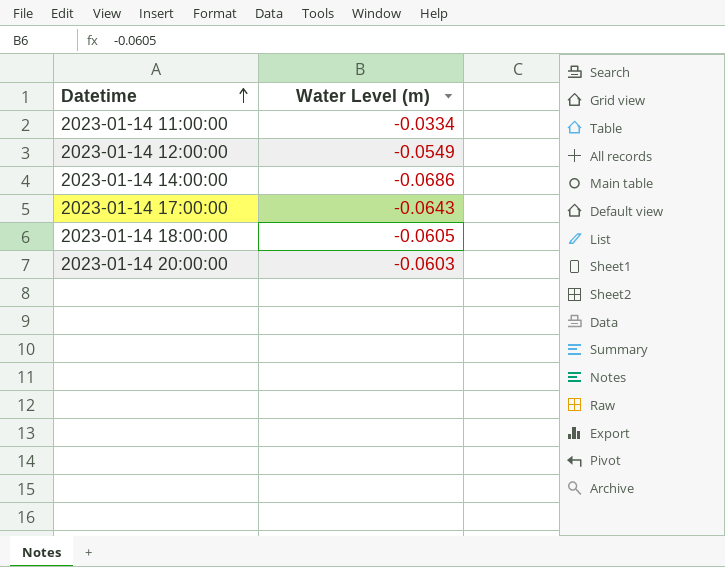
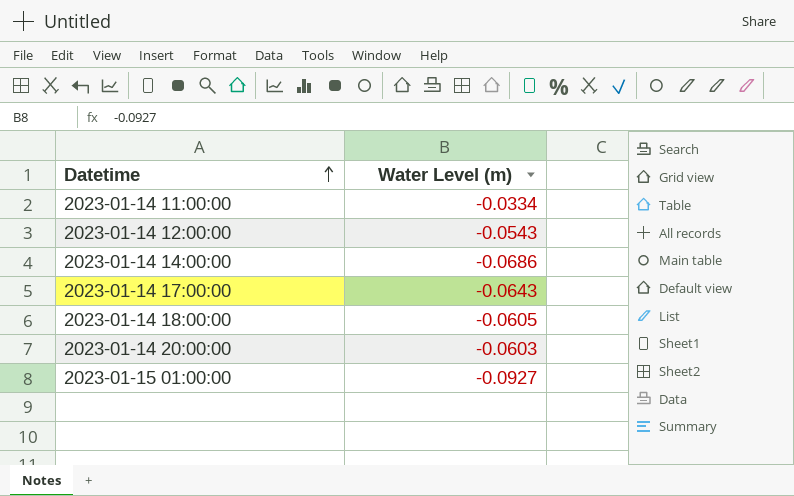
2023-01-14 12:00:00 | Water Level (m): -0.0549 -> -0.0543
row 2023-01-15 01:00:00: none -> -0.0927

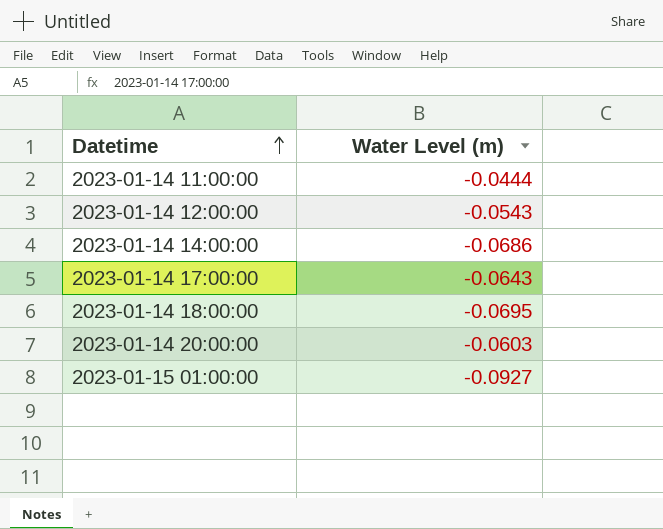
2023-01-14 11:00:00 | Water Level (m): -0.0334 -> -0.0444
2023-01-14 18:00:00 | Water Level (m): -0.0605 -> -0.0695

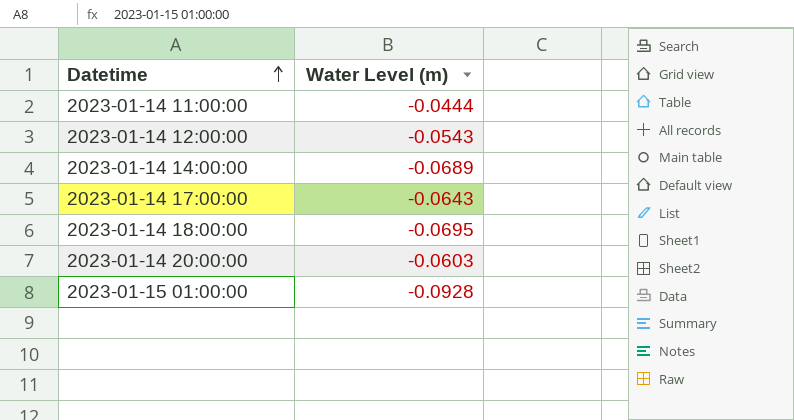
2023-01-14 14:00:00 | Water Level (m): -0.0686 -> -0.0689
2023-01-15 01:00:00 | Water Level (m): -0.0927 -> -0.0928

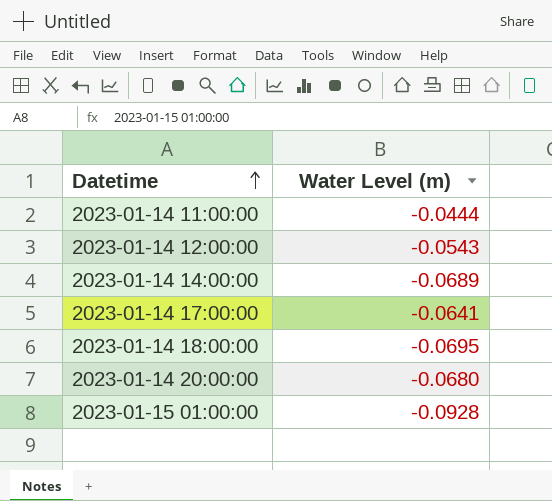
2023-01-14 17:00:00 | Water Level (m): -0.0643 -> -0.0641
2023-01-14 20:00:00 | Water Level (m): -0.0603 -> -0.0680

